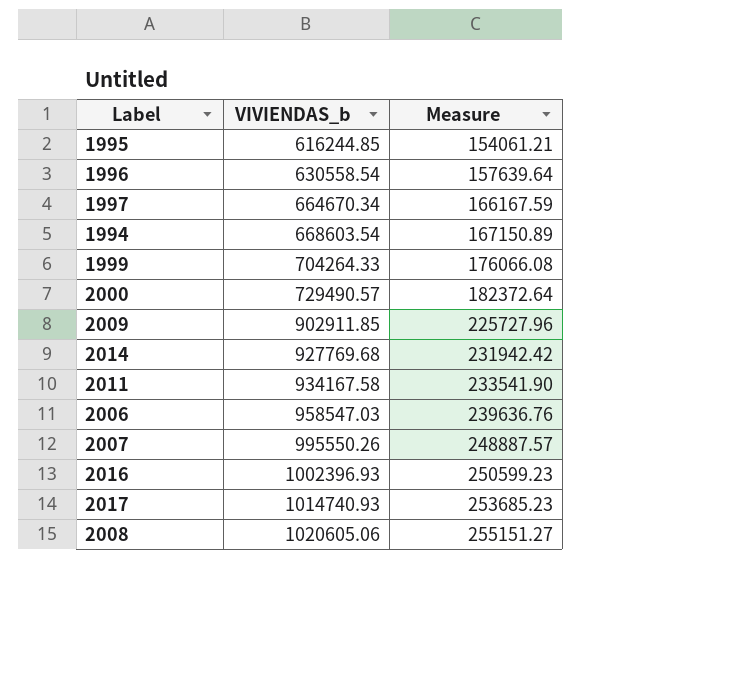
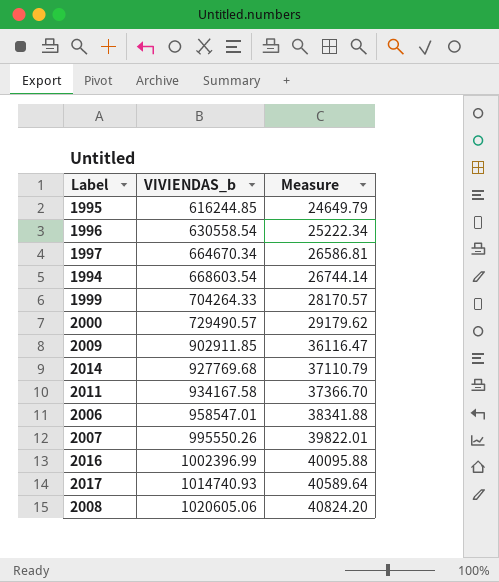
column Measure | formula: [VIVIENDAS_b] * 0.25 -> [VIVIENDAS_b] * 0.04
2006 | VIVIENDAS_b: 958547.03 -> 958547.01
2016 | VIVIENDAS_b: 1002396.93 -> 1002396.99

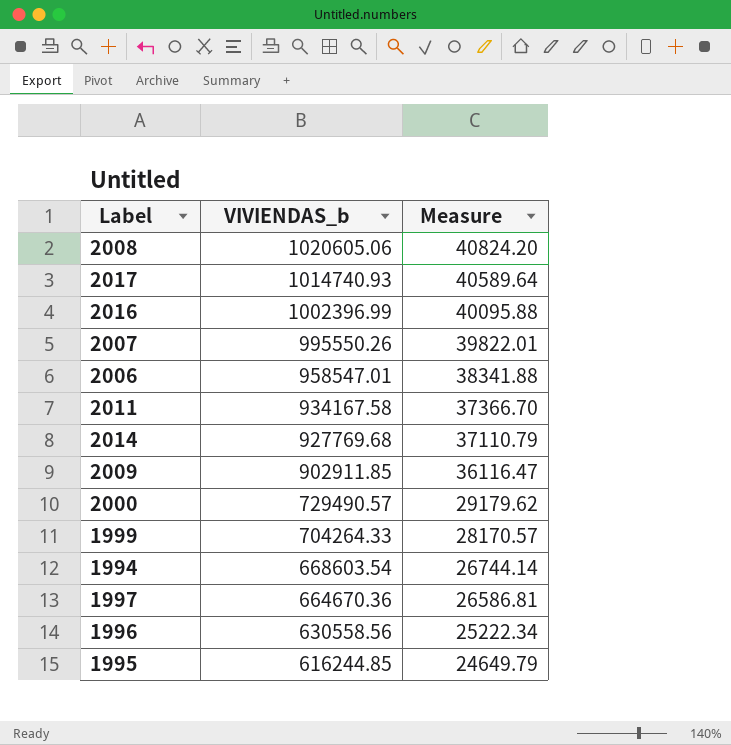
row order: VIVIENDAS_b ascending -> VIVIENDAS_b descending
1997 | VIVIENDAS_b: 664670.34 -> 664670.36
1996 | VIVIENDAS_b: 630558.54 -> 630558.56

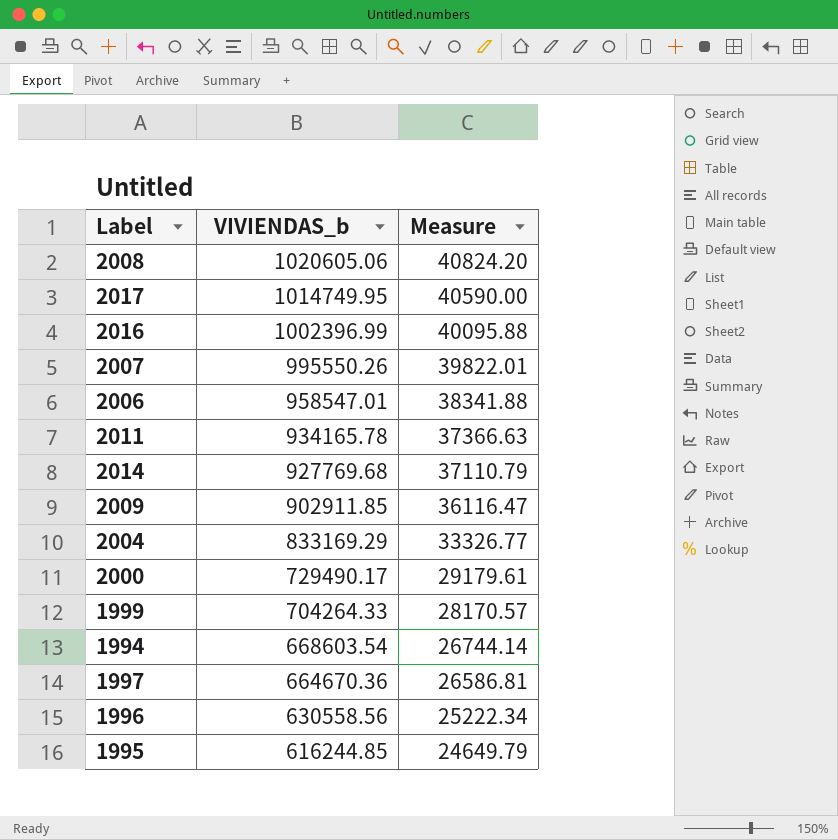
2017 | VIVIENDAS_b: 1014740.93 -> 1014749.95
2017 | Measure: 40589.64 -> 40590.00
2011 | VIVIENDAS_b: 934167.58 -> 934165.78
2011 | Measure: 37366.70 -> 37366.63
row 2004: none -> 833169.29 | 33326.77
2000 | VIVIENDAS_b: 729490.57 -> 729490.17
2000 | Measure: 29179.62 -> 29179.61

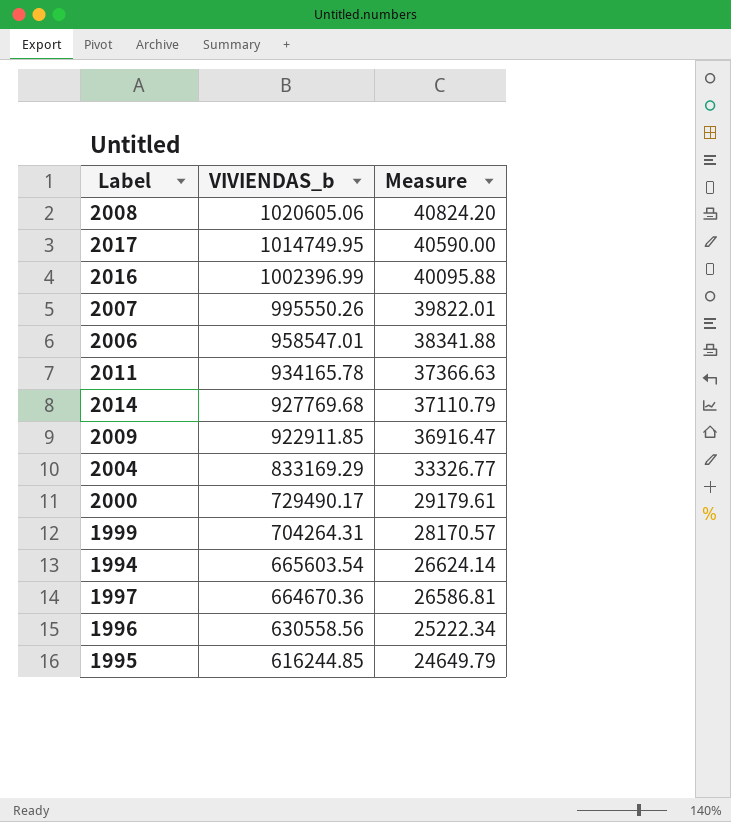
2009 | VIVIENDAS_b: 902911.85 -> 922911.85
2009 | Measure: 36116.47 -> 36916.47
1999 | VIVIENDAS_b: 704264.33 -> 704264.31
1994 | VIVIENDAS_b: 668603.54 -> 665603.54
1994 | Measure: 26744.14 -> 26624.14

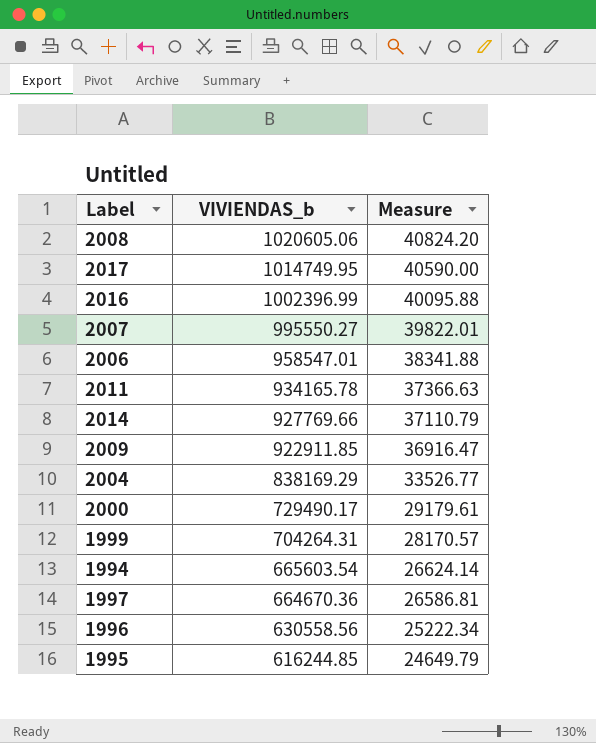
2007 | VIVIENDAS_b: 995550.26 -> 995550.27
2014 | VIVIENDAS_b: 927769.68 -> 927769.66
2004 | VIVIENDAS_b: 833169.29 -> 838169.29
2004 | Measure: 33326.77 -> 33526.77

